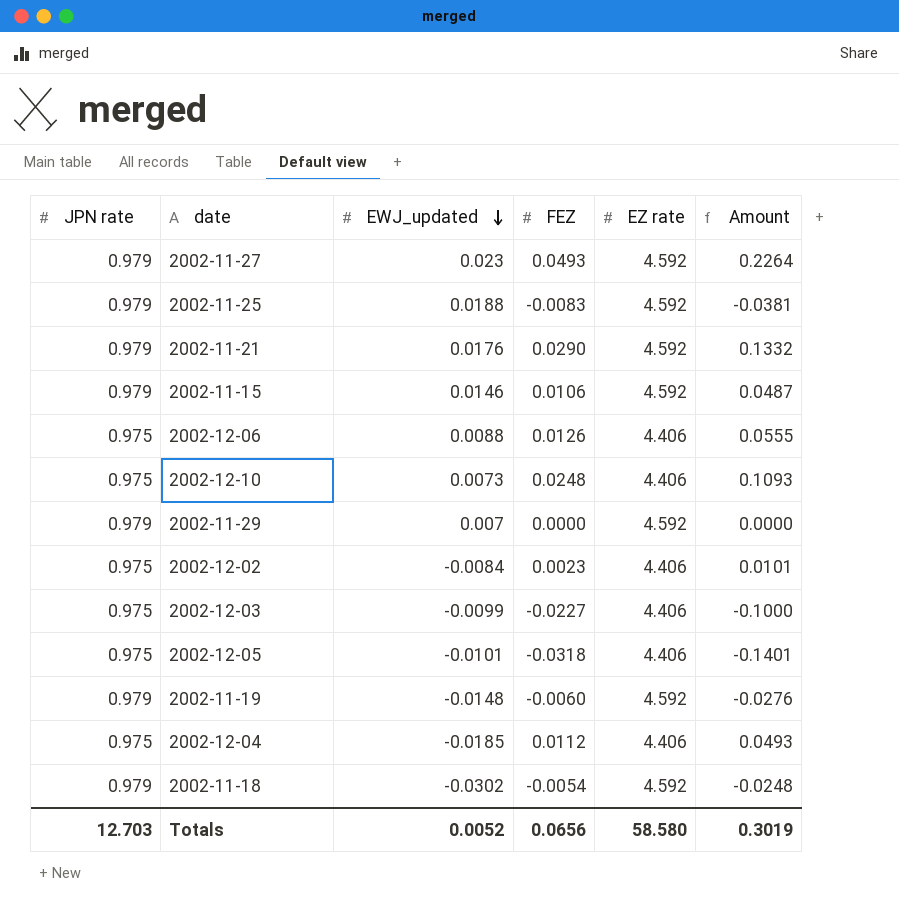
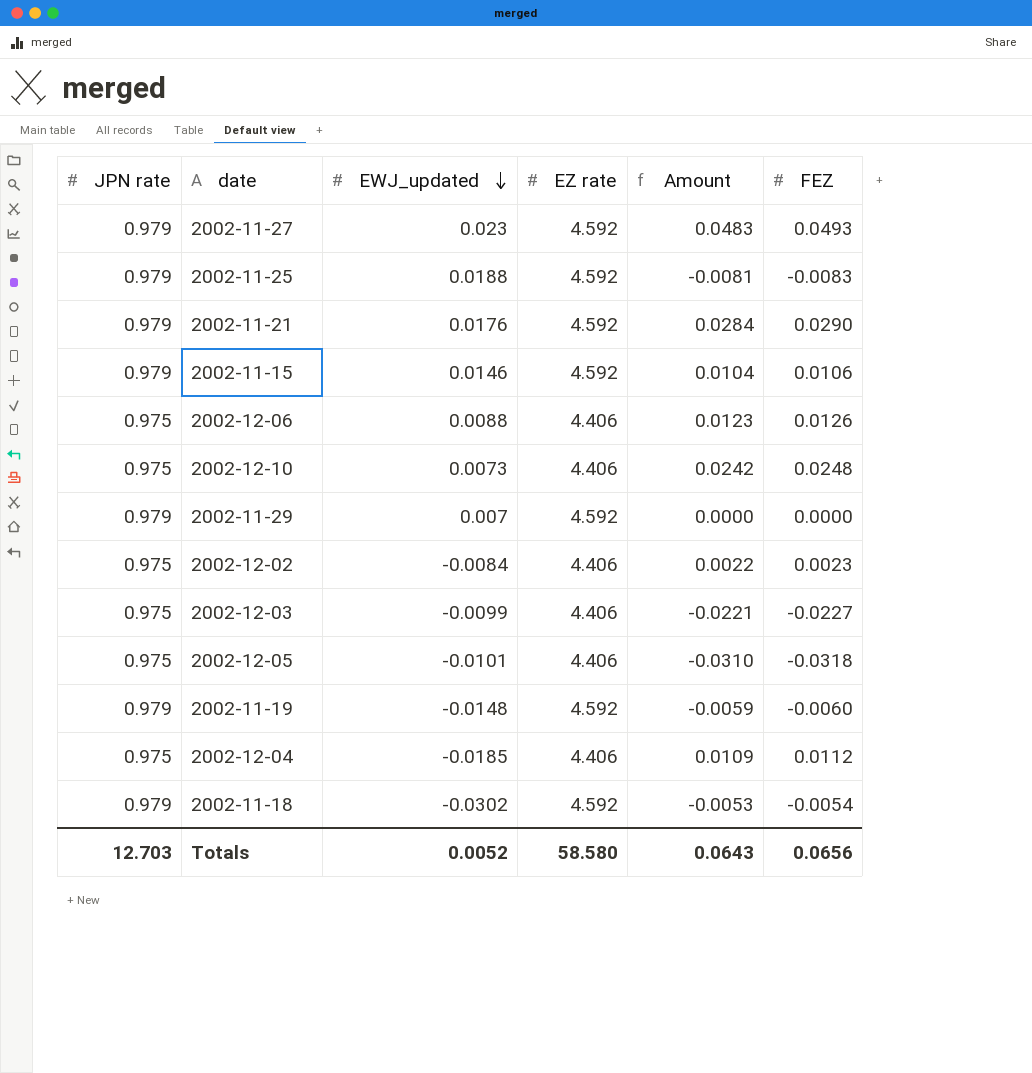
column Amount | formula: [FEZ] * [EZ rate] -> [JPN rate] * [FEZ]
column FEZ | position: 4 -> 6
Totals | Amount: 0.3019 -> 0.0643

